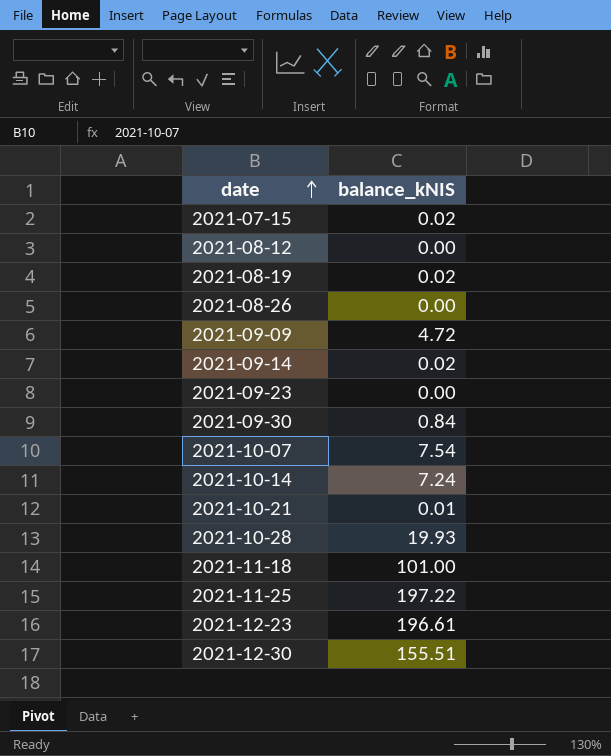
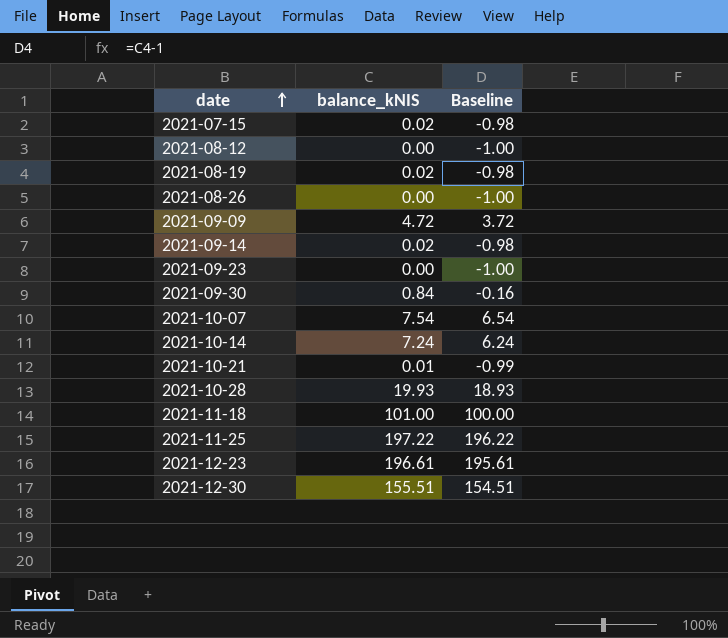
column Baseline | formula: none -> [balance_kNIS] - 1

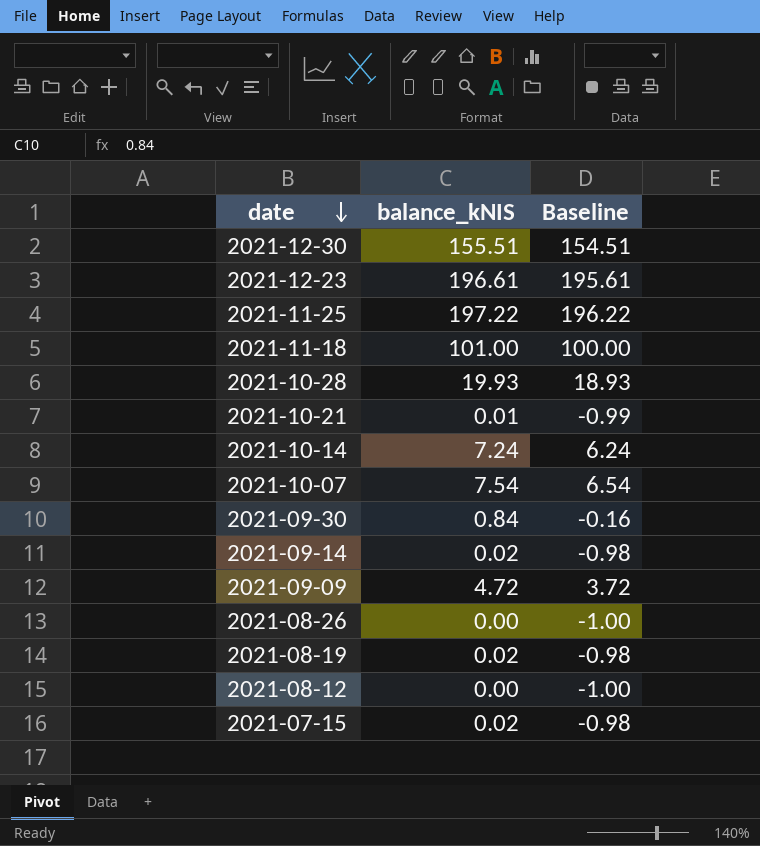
row order: date ascending -> date descending
row 2021-09-23: 0.00 | -1.00 -> none

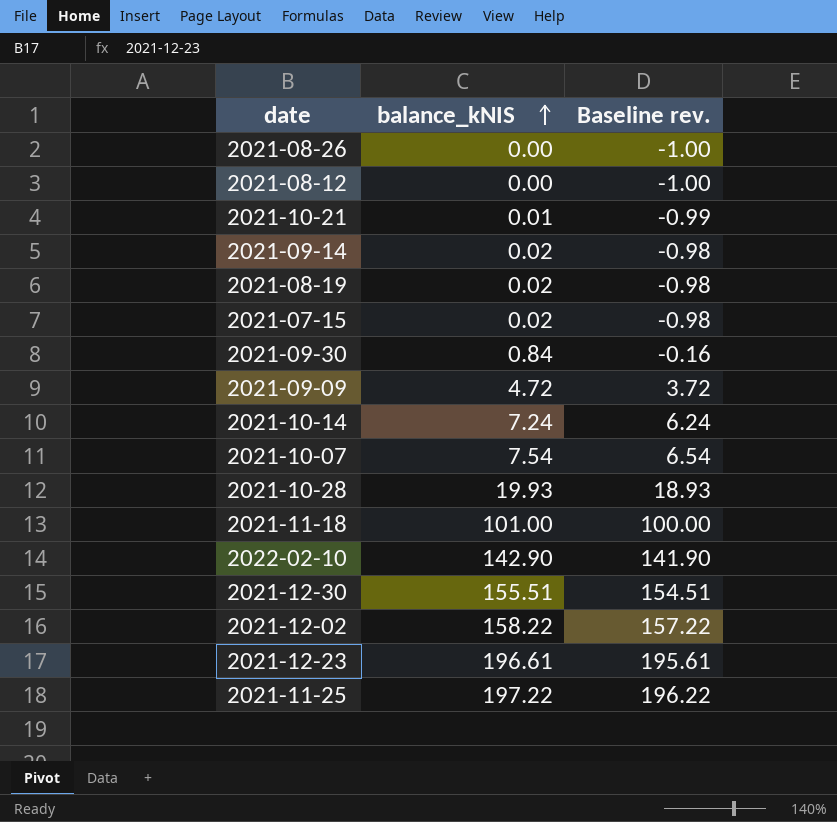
row order: date descending -> balance_kNIS ascending
column name: Baseline -> Baseline rev.
row 2022-02-10: none -> 142.90 | 141.90
row 2021-12-02: none -> 158.22 | 157.22

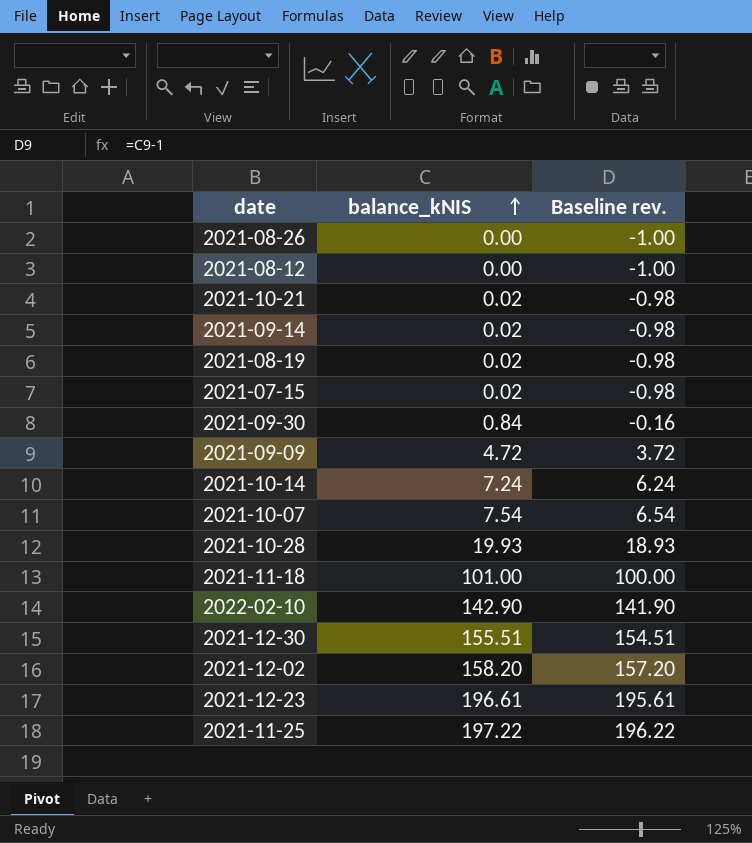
2021-10-21 | balance_kNIS: 0.01 -> 0.02
2021-10-21 | Baseline rev.: -0.99 -> -0.98
2021-12-02 | balance_kNIS: 158.22 -> 158.20
2021-12-02 | Baseline rev.: 157.22 -> 157.20

